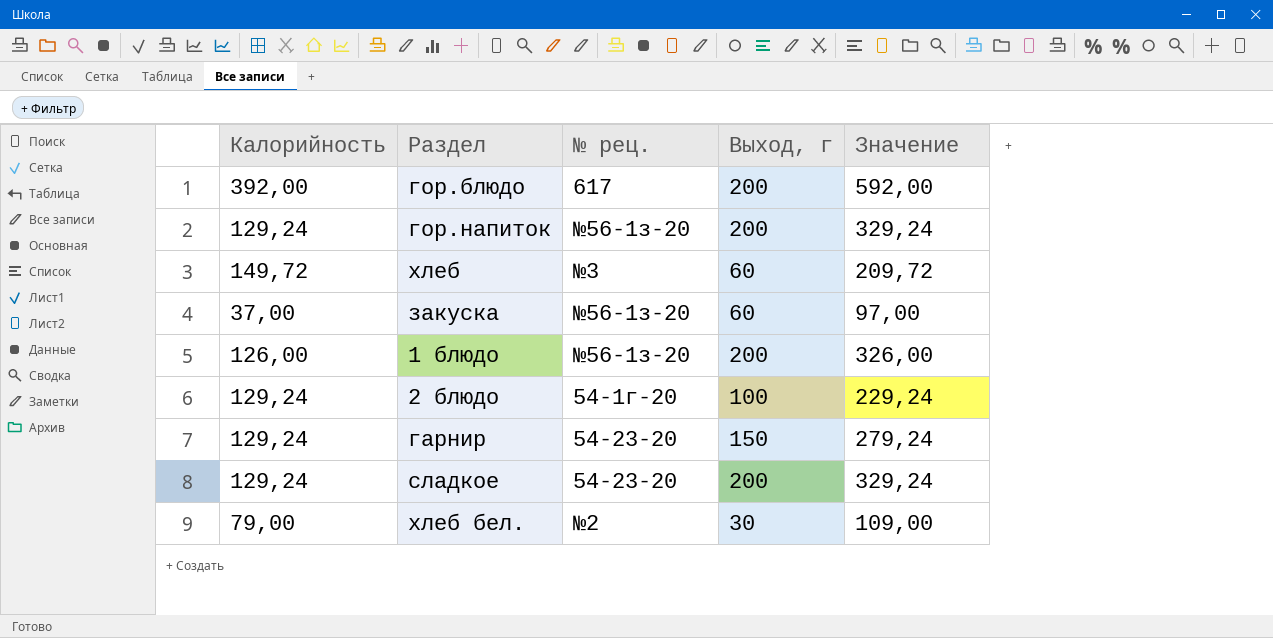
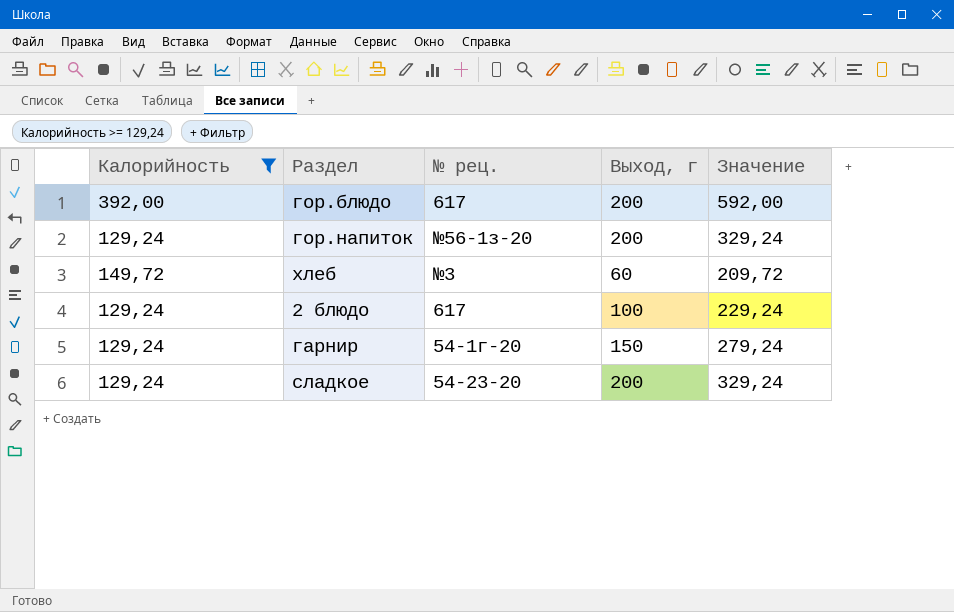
filter: none -> Калорийность >= 129,24
2 блюдо | № рец.: 54-1г-20 -> 617
гарнир | № рец.: 54-23-20 -> 54-1г-20

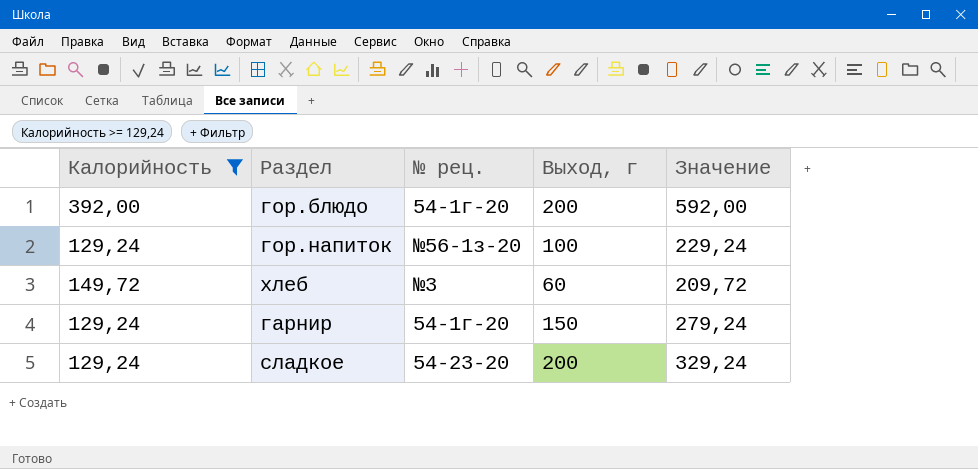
row 2 блюдо: 129,24 | 617 | 100 | 229,24 -> none
гор.блюдо | № рец.: 617 -> 54-1г-20
гор.напиток | Выход, г: 200 -> 100
гор.напиток | Значение: 329,24 -> 229,24

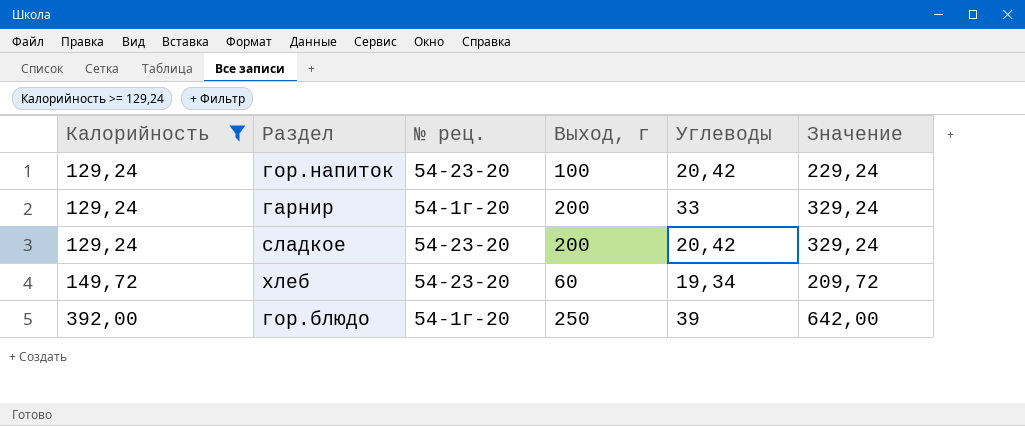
row order: none -> Калорийность ascending
column Углеводы | position: none -> 5
гор.напиток | № рец.: №56-1з-20 -> 54-23-20
гарнир | Выход, г: 150 -> 200
гарнир | Значение: 279,24 -> 329,24
хлеб | № рец.: №3 -> 54-23-20
гор.блюдо | Выход, г: 200 -> 250
гор.блюдо | Значение: 592,00 -> 642,00

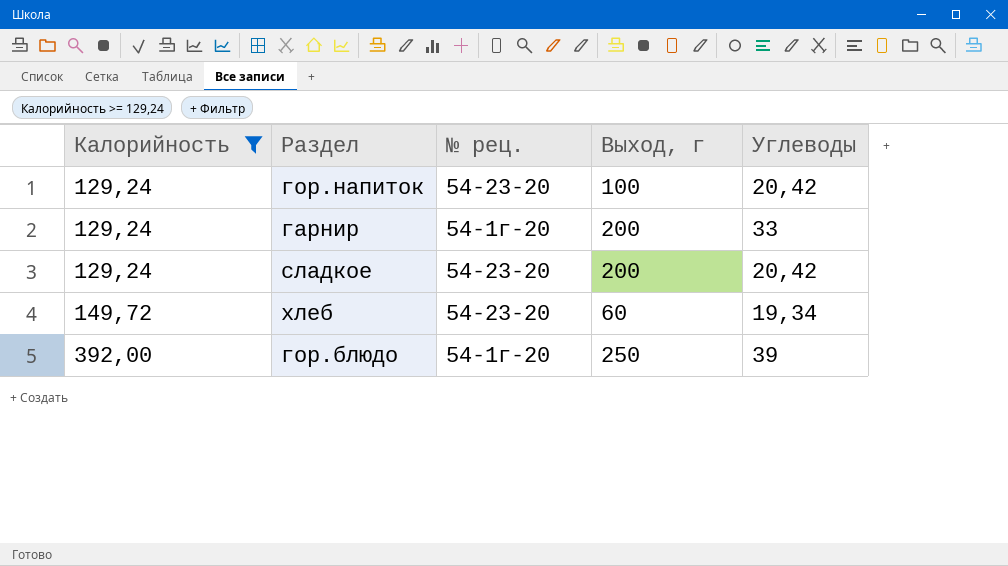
column Значение | formula: [Калорийность] + [Выход, г] -> none

